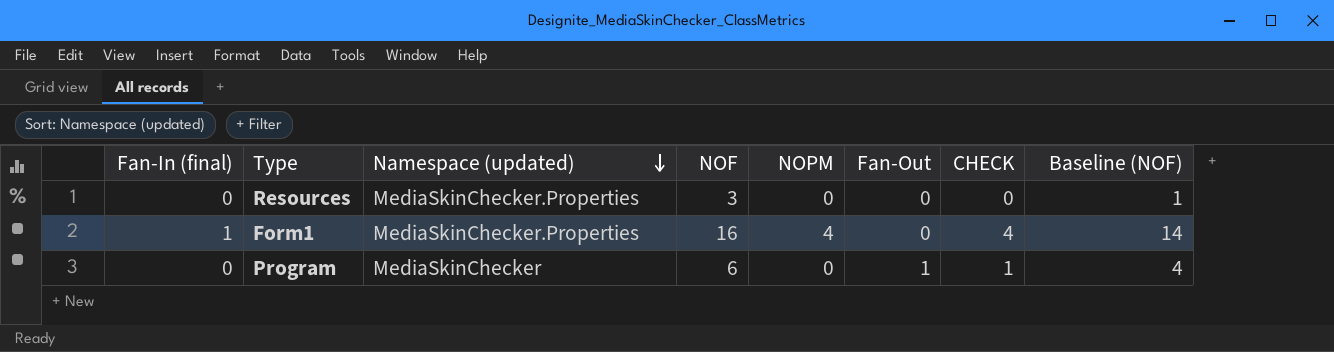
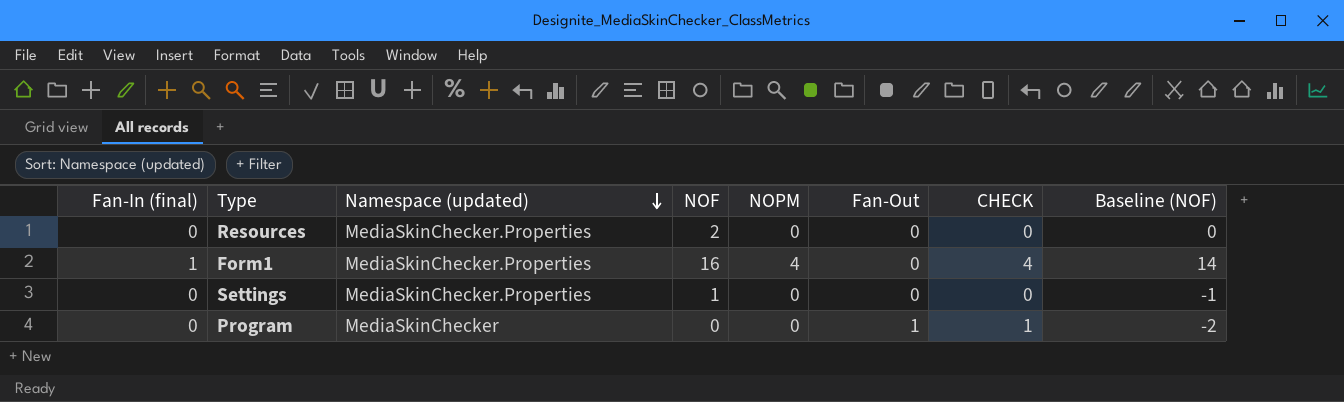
Resources | NOF: 3 -> 2
Resources | Baseline (NOF): 1 -> 0
row Settings: none -> 0 | MediaSkinChecker.Properties | 1 | 0 | 0 | 0 | -1
Program | NOF: 6 -> 0
Program | Baseline (NOF): 4 -> -2

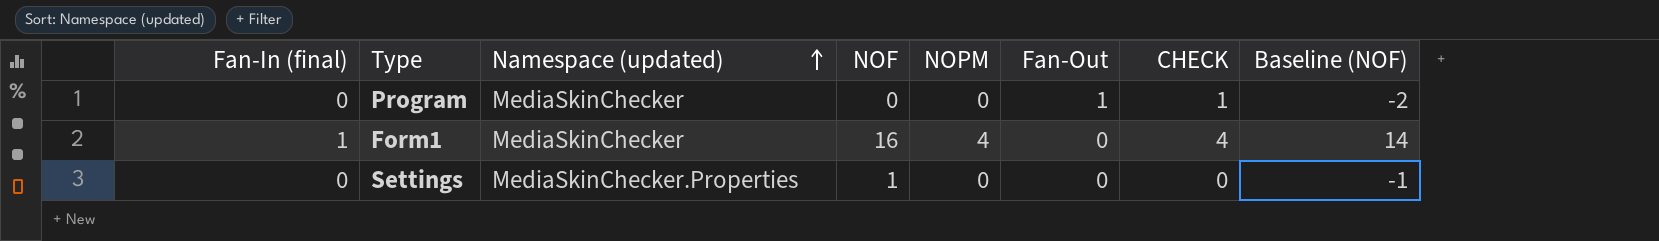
row order: Namespace (updated) descending -> Namespace (updated) ascending
row Resources: 0 | MediaSkinChecker.Properties | 2 | 0 | 0 | 0 | 0 -> none
Form1 | Namespace (updated): MediaSkinChecker.Properties -> MediaSkinChecker

